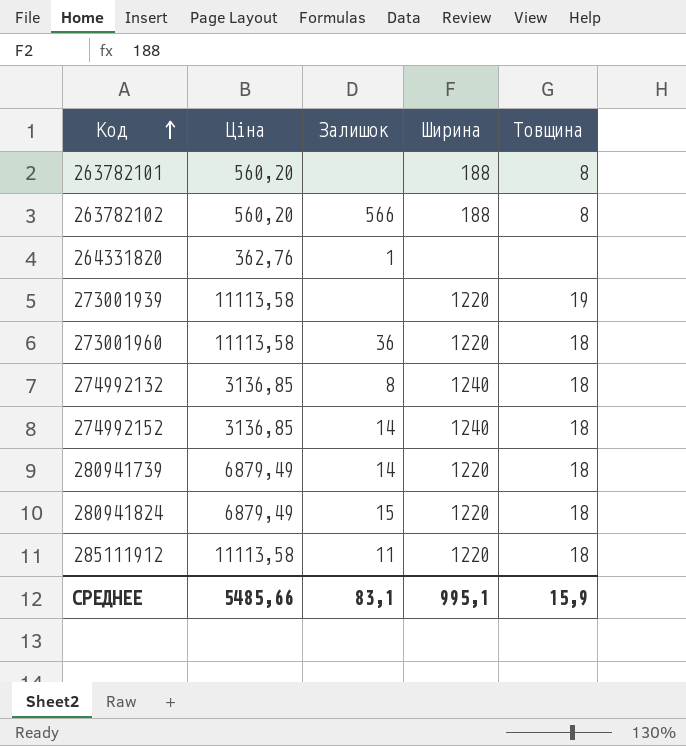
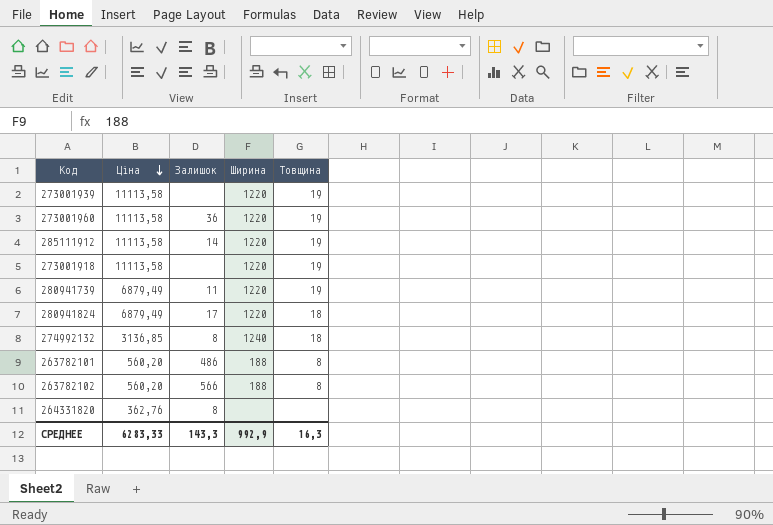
row order: Код ascending -> Ціна descending
row 274992152: 3136,85 | 14 | 1240 | 18 -> none
273001960 | Товщина: 18 -> 19
285111912 | Залишок: 11 -> 14
285111912 | Товщина: 18 -> 19
row 273001918: none -> 11113,58 | none | 1220 | 19
280941739 | Залишок: 14 -> 11
280941739 | Товщина: 18 -> 19
280941824 | Залишок: 15 -> 17
263782101 | Залишок: none -> 486
264331820 | Залишок: 1 -> 8
СРЕДНЕЕ | Ціна: 5485,66 -> 6283,33
СРЕДНЕЕ | Залишок: 83,1 -> 143,3
СРЕДНЕЕ | Ширина: 995,1 -> 992,9
СРЕДНЕЕ | Товщина: 15,9 -> 16,3

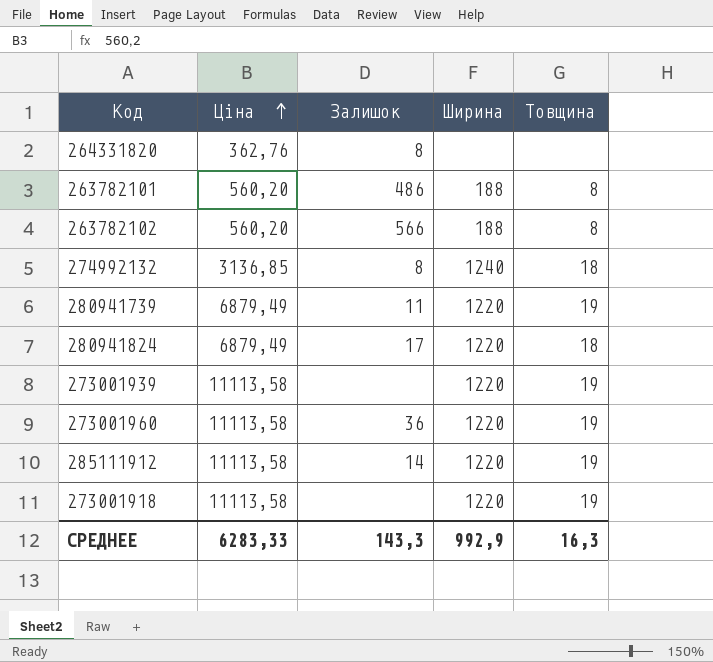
row order: Ціна descending -> Ціна ascending

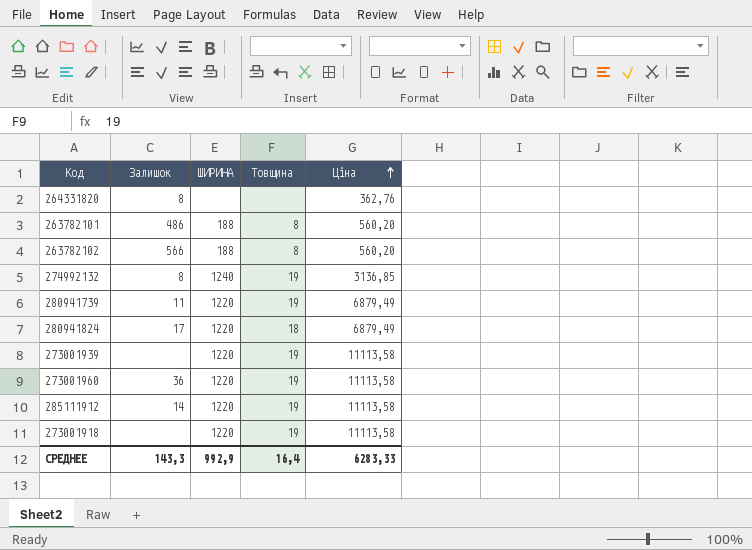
column name: Ширина -> ШИРИНА
column Ціна | position: 2 -> 5
274992132 | Товщина: 18 -> 19
СРЕДНЕЕ | Товщина: 16,3 -> 16,4

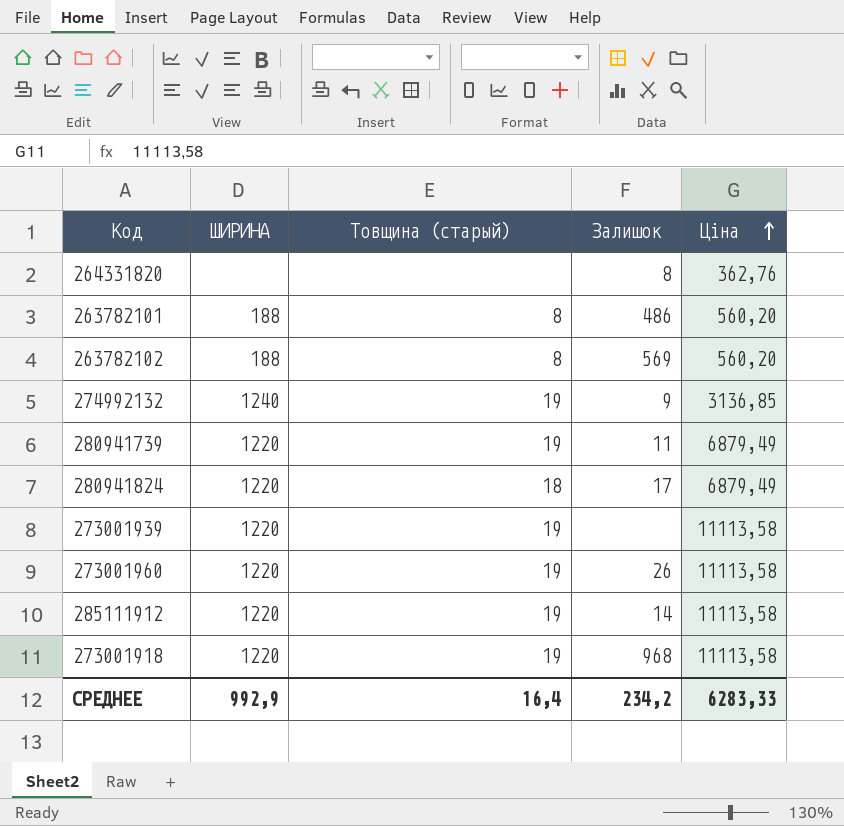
column name: Товщина -> Товщина (старый)
column Залишок | position: 2 -> 4
263782102 | Залишок: 566 -> 569
274992132 | Залишок: 8 -> 9
273001960 | Залишок: 36 -> 26
273001918 | Залишок: none -> 968
СРЕДНЕЕ | Залишок: 143,3 -> 234,2

